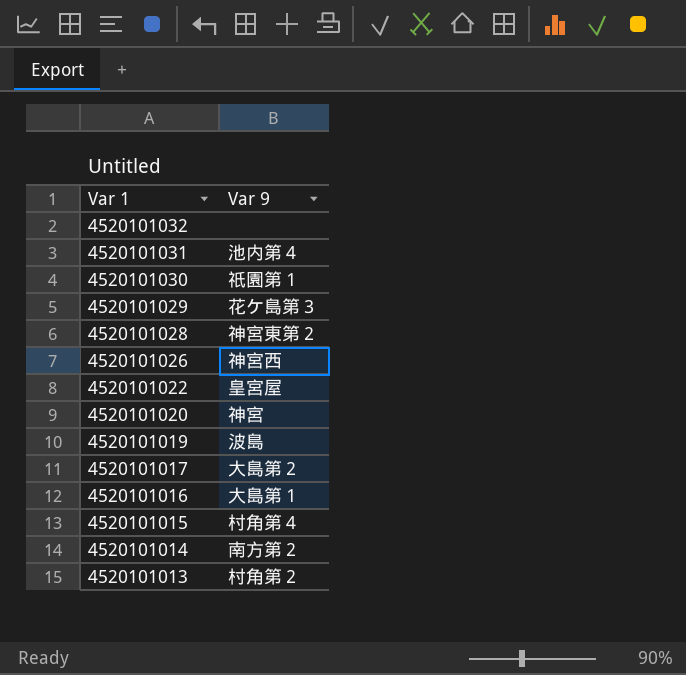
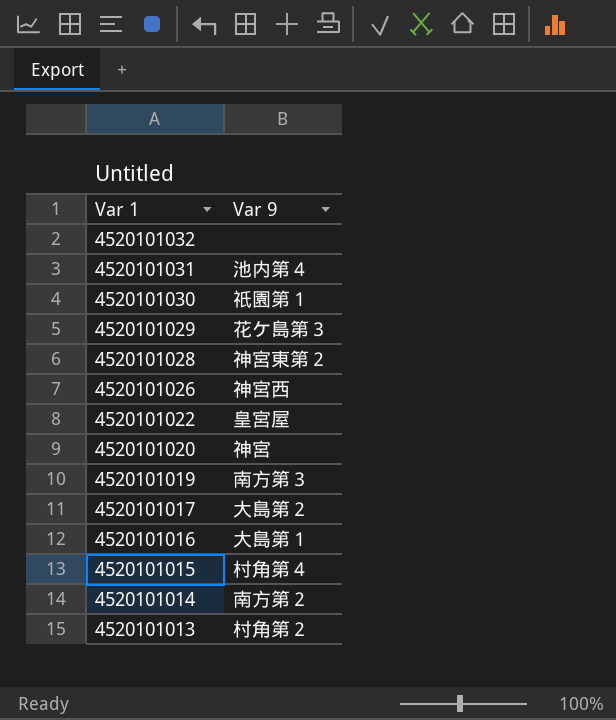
4520101019 | Var 9: 波島 -> 南方第３

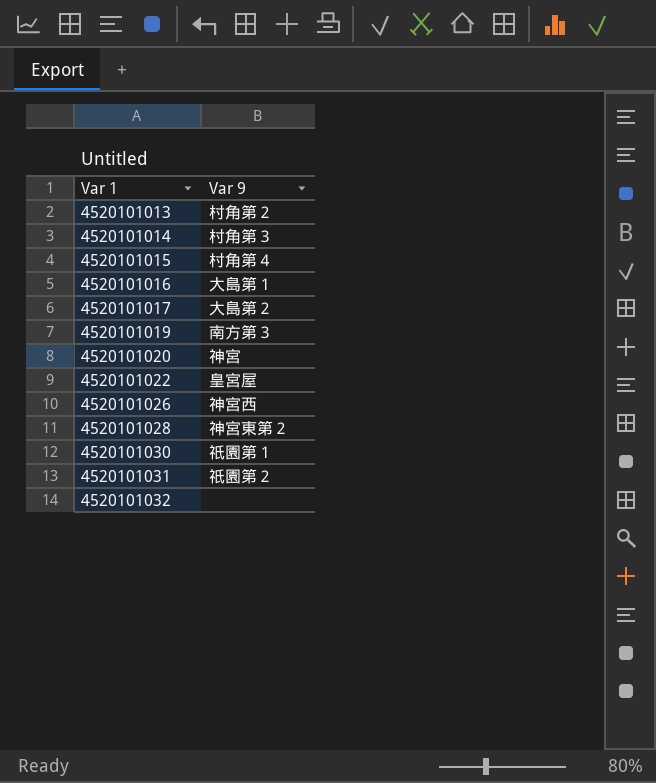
row order: Var 1 descending -> Var 1 ascending
row 4520101029: 花ケ島第３ -> none
4520101014 | Var 9: 南方第２ -> 村角第３
4520101031 | Var 9: 池内第４ -> 祇園第２

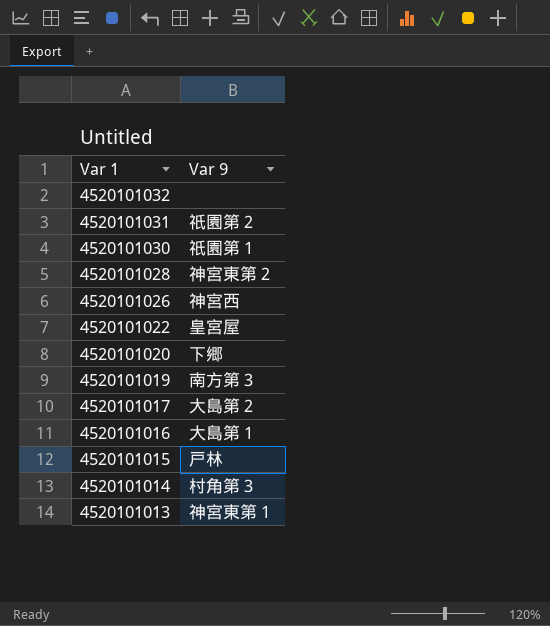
row order: Var 1 ascending -> Var 1 descending
4520101020 | Var 9: 神宮 -> 下郷
4520101015 | Var 9: 村角第４ -> 戸林
4520101013 | Var 9: 村角第２ -> 神宮東第１

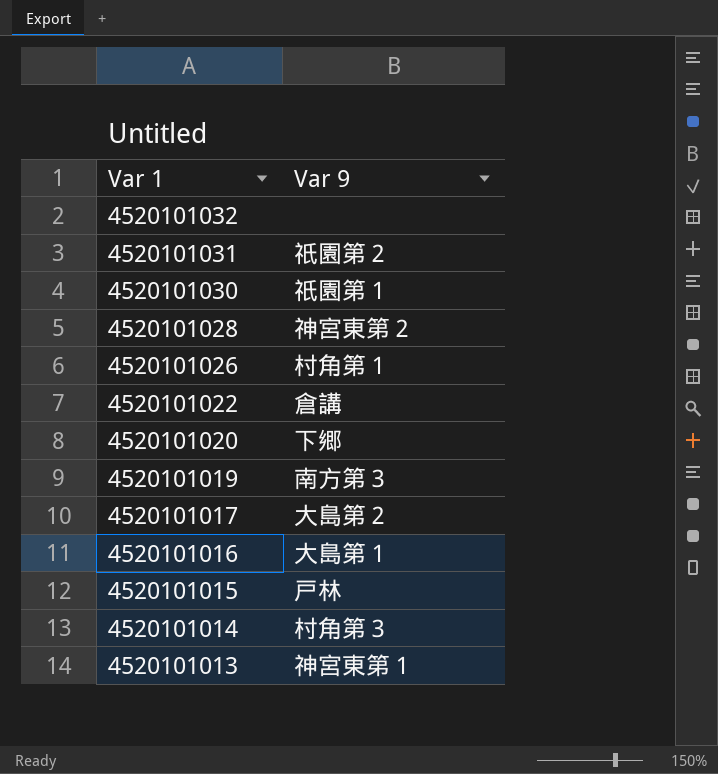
4520101026 | Var 9: 神宮西 -> 村角第１
4520101022 | Var 9: 皇宮屋 -> 倉講

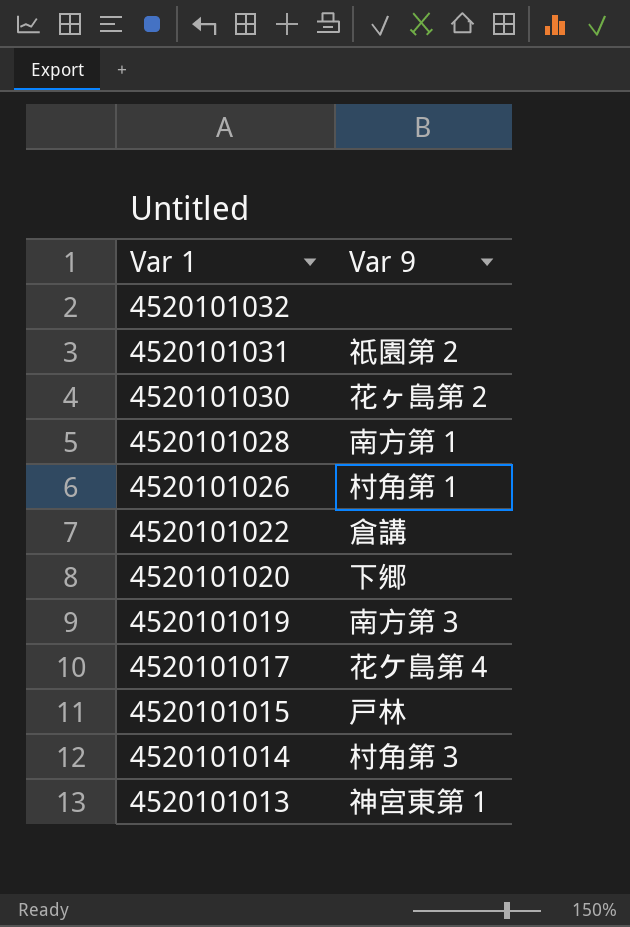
row 4520101016: 大島第１ -> none
4520101030 | Var 9: 祇園第１ -> 花ヶ島第２
4520101028 | Var 9: 神宮東第２ -> 南方第１
4520101017 | Var 9: 大島第２ -> 花ケ島第４

